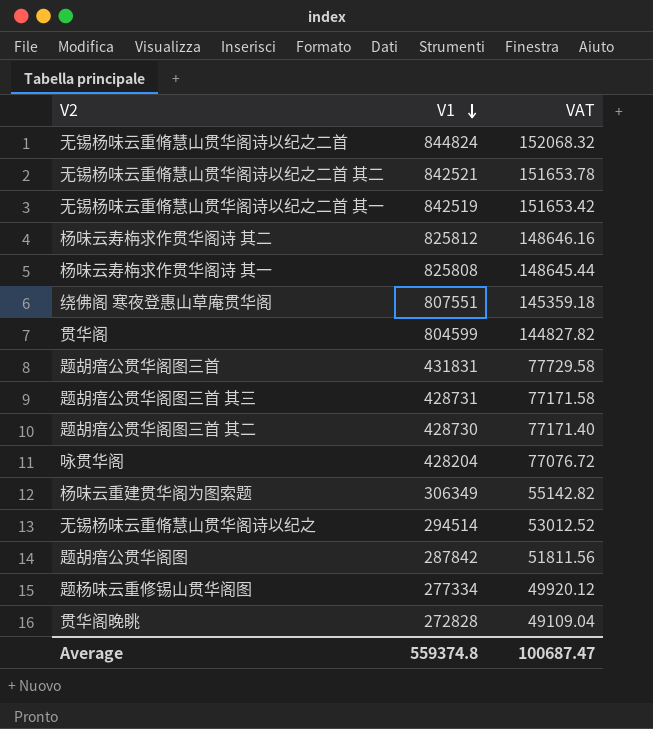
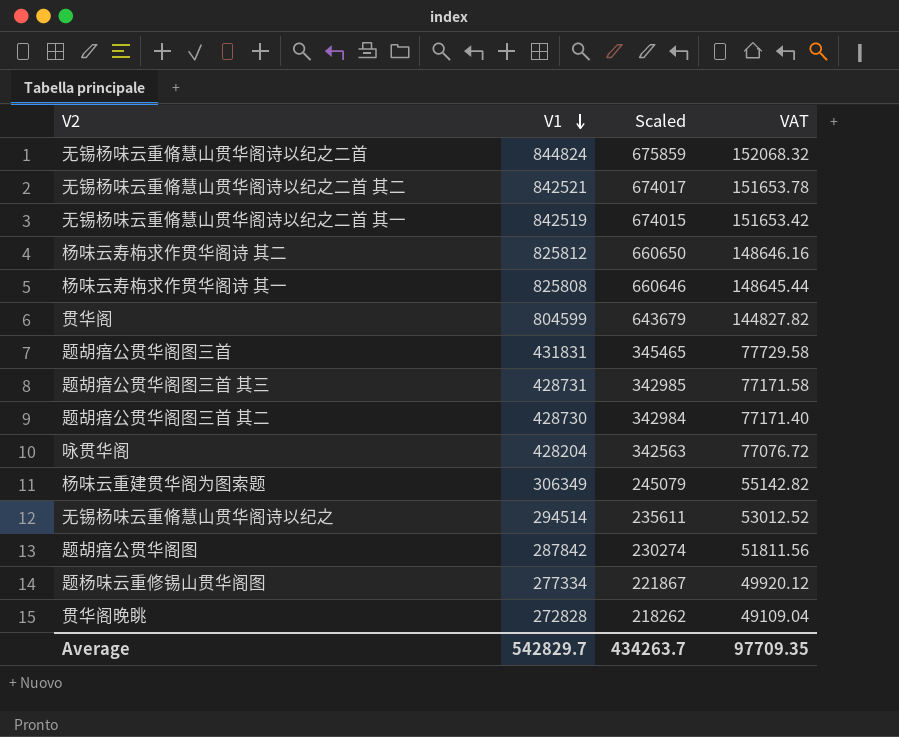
column Scaled | formula: none -> [V1] * 0.8
row 绕佛阁 寒夜登惠山草庵贯华阁: 807551 | 145359.18 -> none
Average | V1: 559374.8 -> 542829.7
Average | VAT: 100687.47 -> 97709.35

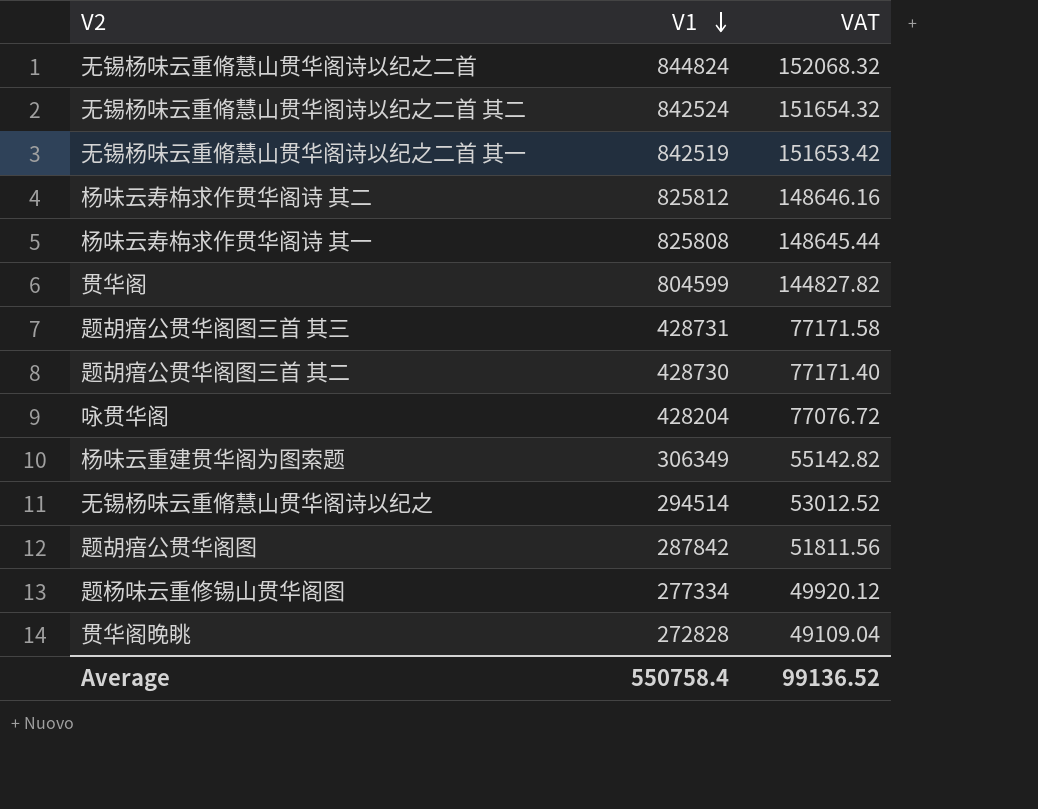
column Scaled | formula: [V1] * 0.8 -> none
row 题胡瘖公贯华阁图三首: 431831 | 345465 | 77729.58 -> none
无锡杨味云重脩慧山贯华阁诗以纪之二首 其二 | V1: 842521 -> 842524
无锡杨味云重脩慧山贯华阁诗以纪之二首 其二 | VAT: 151653.78 -> 151654.32
Average | V1: 542829.7 -> 550758.4
Average | VAT: 97709.35 -> 99136.52

